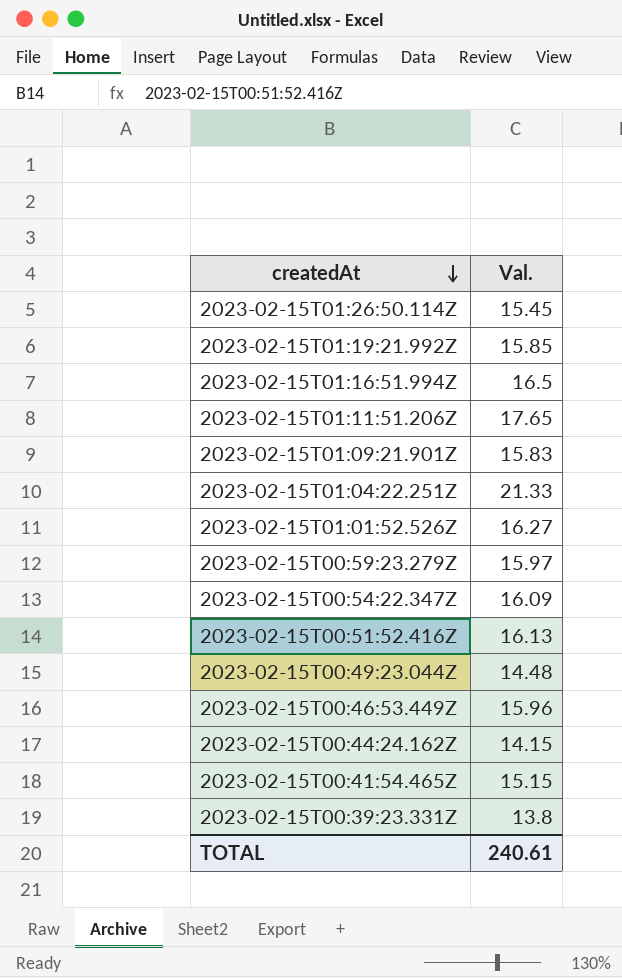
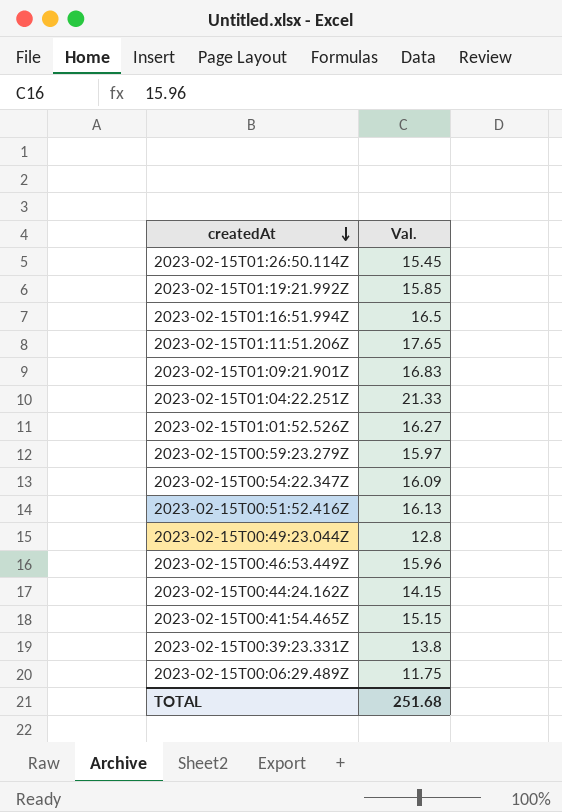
2023-02-15T01:09:21.901Z | Val.: 15.83 -> 16.83
2023-02-15T00:49:23.044Z | Val.: 14.48 -> 12.8
row 2023-02-15T00:06:29.489Z: none -> 11.75
TOTAL | Val.: 240.61 -> 251.68

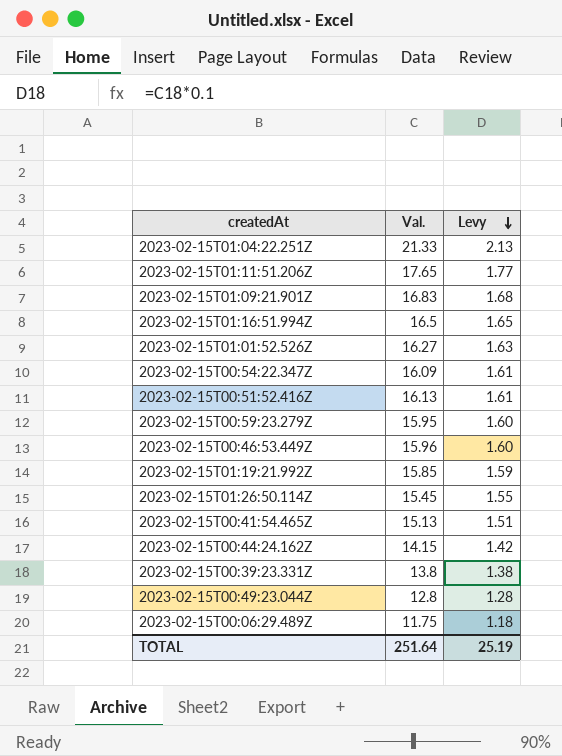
row order: createdAt descending -> Levy descending
column Levy | formula: none -> [Val.] * 0.1
2023-02-15T00:59:23.279Z | Val.: 15.97 -> 15.95
2023-02-15T00:41:54.465Z | Val.: 15.15 -> 15.13
TOTAL | Val.: 251.68 -> 251.64

